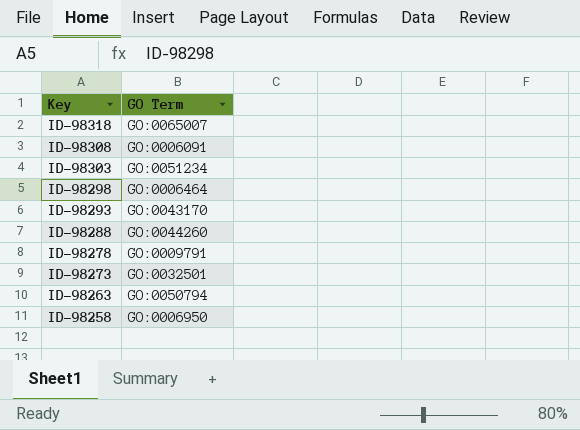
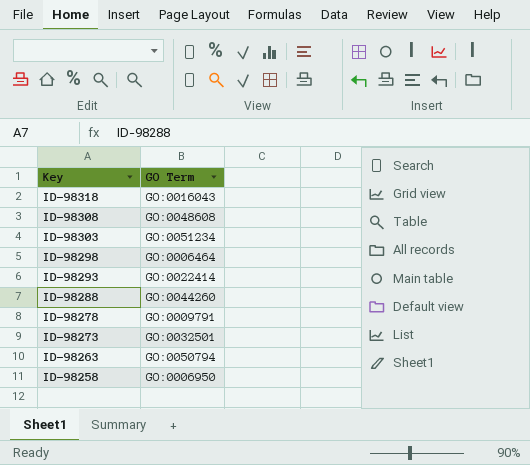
ID-98318 | GO Term: GO:0065007 -> GO:0016043
ID-98308 | GO Term: GO:0006091 -> GO:0048608
ID-98293 | GO Term: GO:0043170 -> GO:0022414

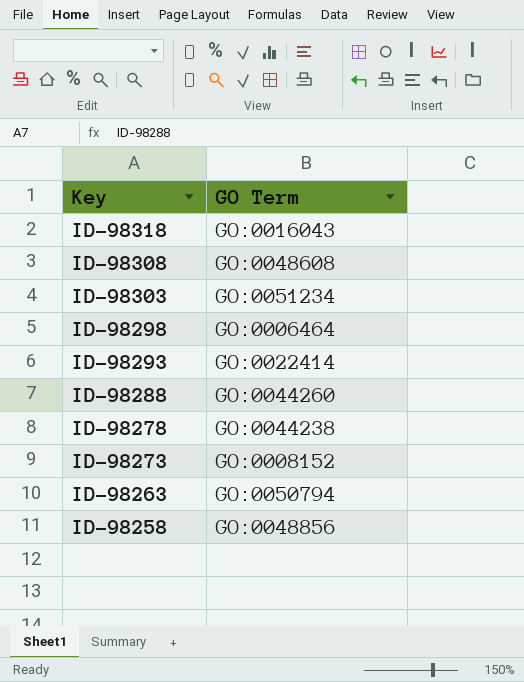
ID-98278 | GO Term: GO:0009791 -> GO:0044238
ID-98273 | GO Term: GO:0032501 -> GO:0008152
ID-98258 | GO Term: GO:0006950 -> GO:0048856

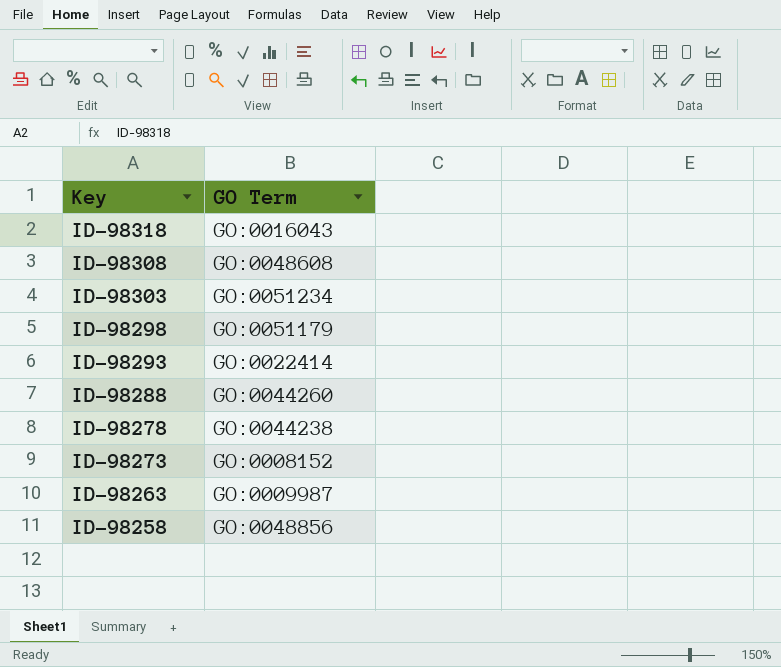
ID-98298 | GO Term: GO:0006464 -> GO:0051179
ID-98263 | GO Term: GO:0050794 -> GO:0009987

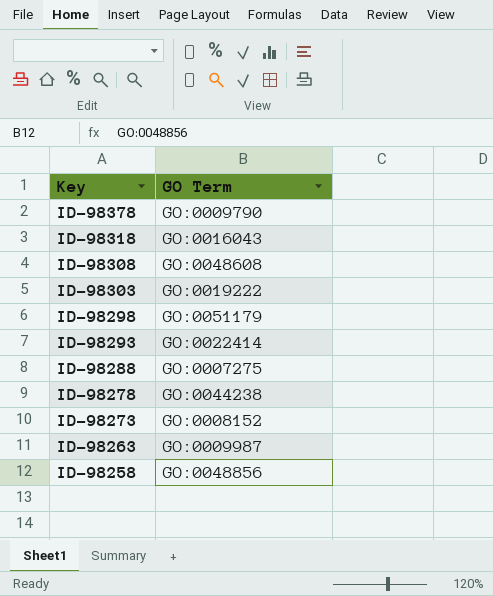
row ID-98378: none -> GO:0009790
ID-98303 | GO Term: GO:0051234 -> GO:0019222
ID-98288 | GO Term: GO:0044260 -> GO:0007275

